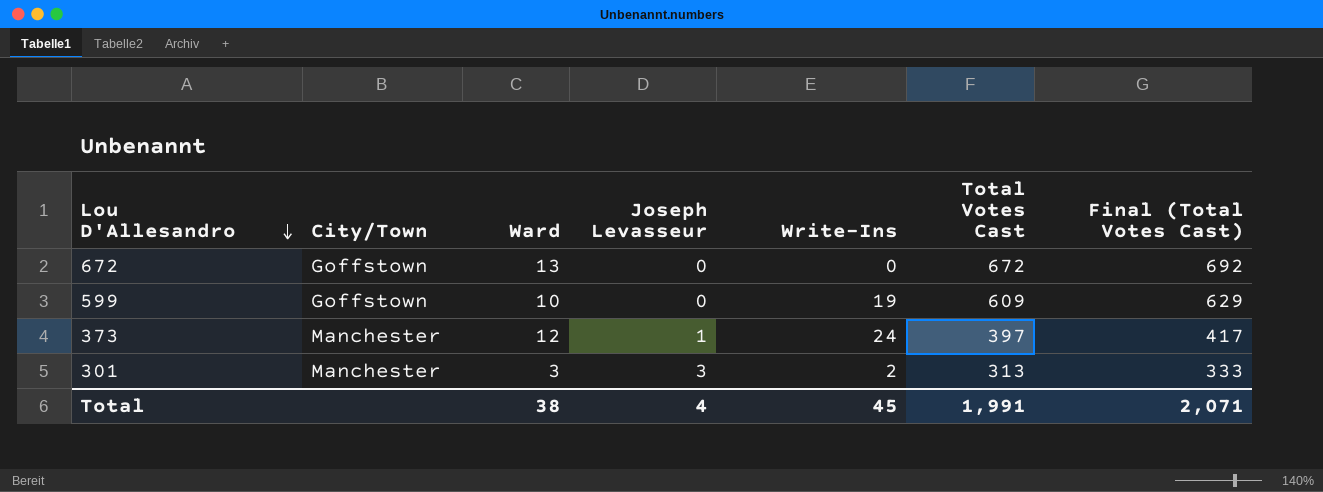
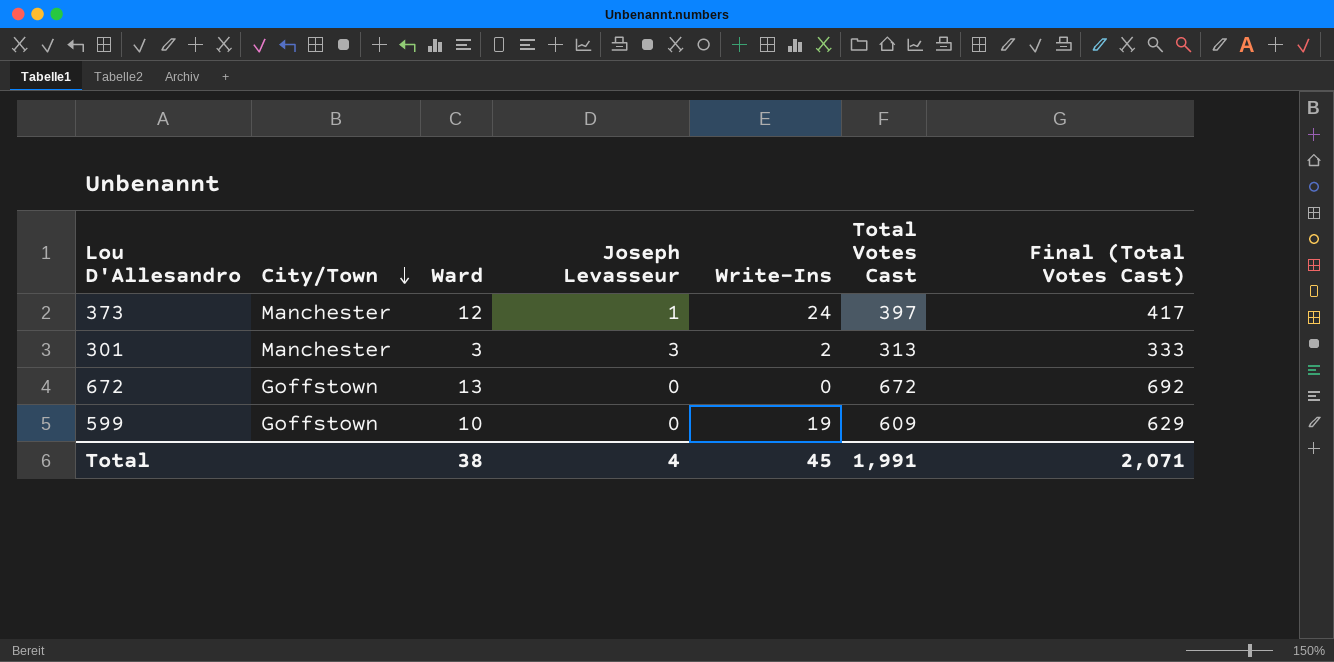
row order: Lou D'Allesandro descending -> City/Town descending

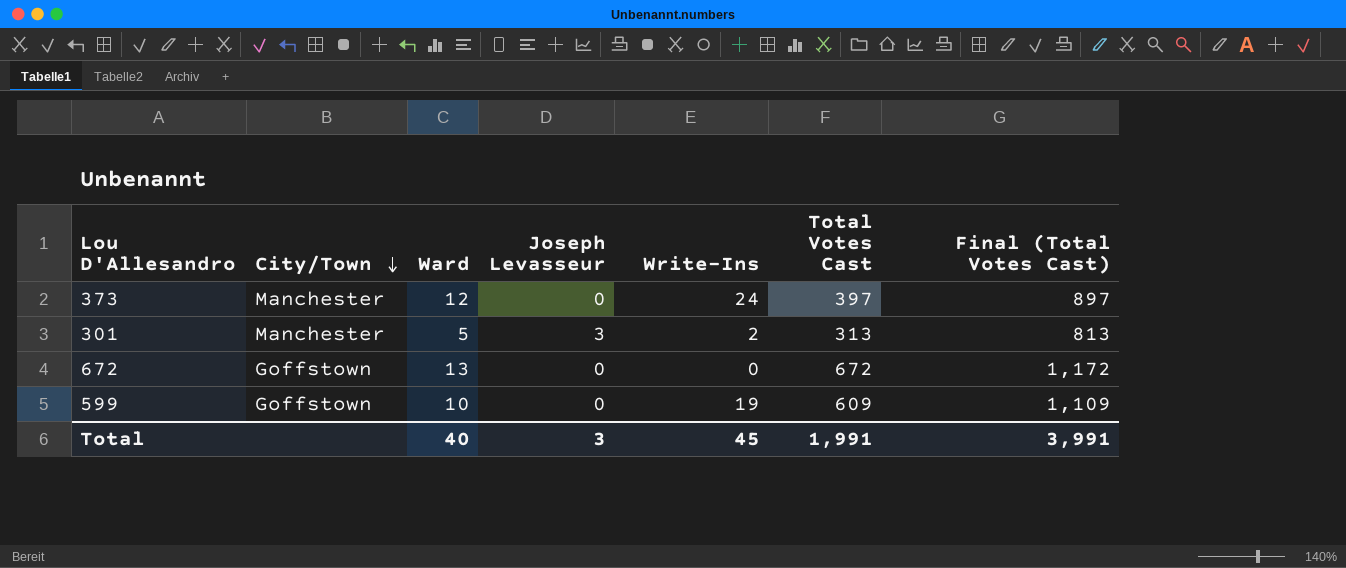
column Final (Total Votes Cast) | formula: [Total Votes Cast] + 20 -> [Total Votes Cast] + 500
373 | Joseph Levasseur: 1 -> 0
301 | Ward: 3 -> 5
Total | Ward: 38 -> 40
Total | Joseph Levasseur: 4 -> 3
Total | Final (Total Votes Cast): 2,071 -> 3,991

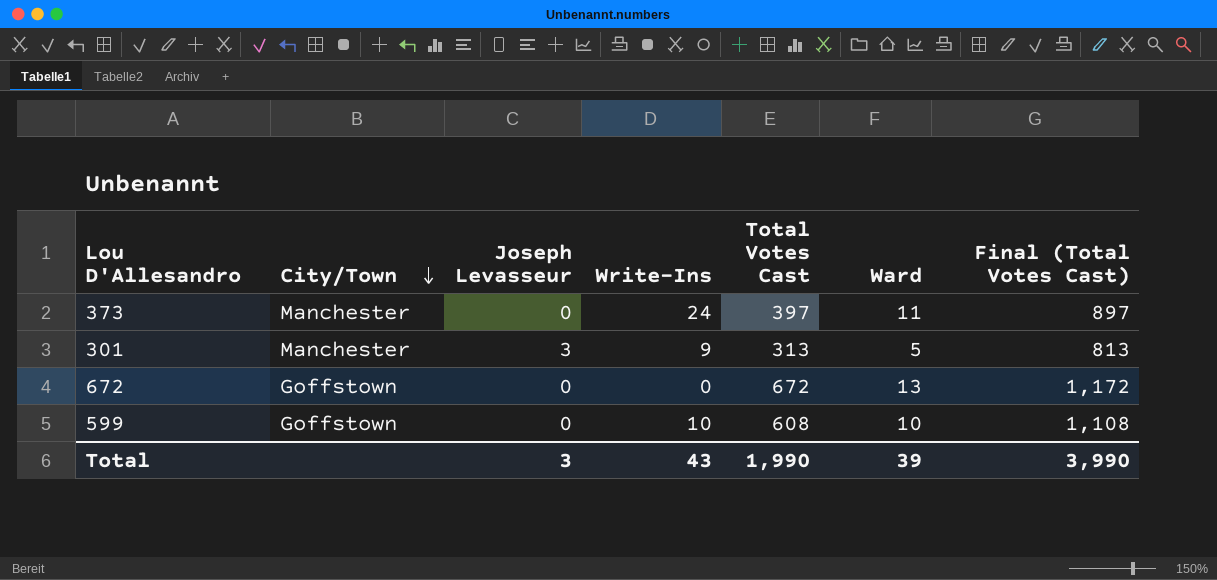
column Ward | position: 3 -> 6
373 | Ward: 12 -> 11
301 | Write-Ins: 2 -> 9
599 | Write-Ins: 19 -> 10
599 | Total Votes Cast: 609 -> 608
599 | Final (Total Votes Cast): 1,109 -> 1,108
Total | Write-Ins: 45 -> 43
Total | Total Votes Cast: 1,991 -> 1,990
Total | Ward: 40 -> 39
Total | Final (Total Votes Cast): 3,991 -> 3,990

